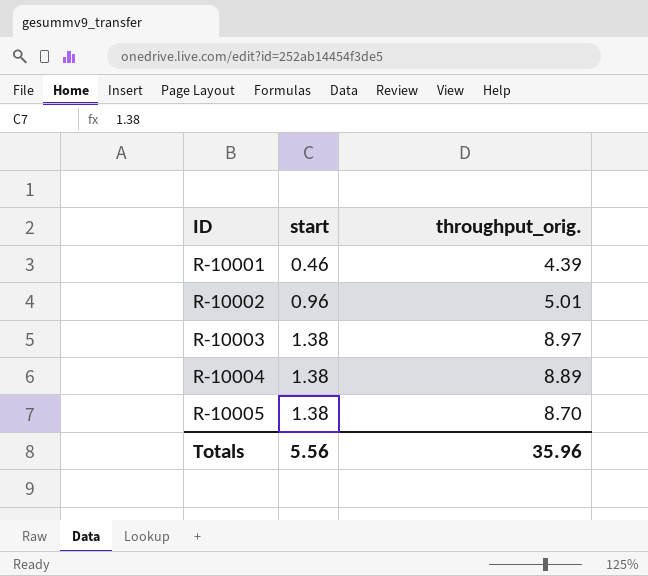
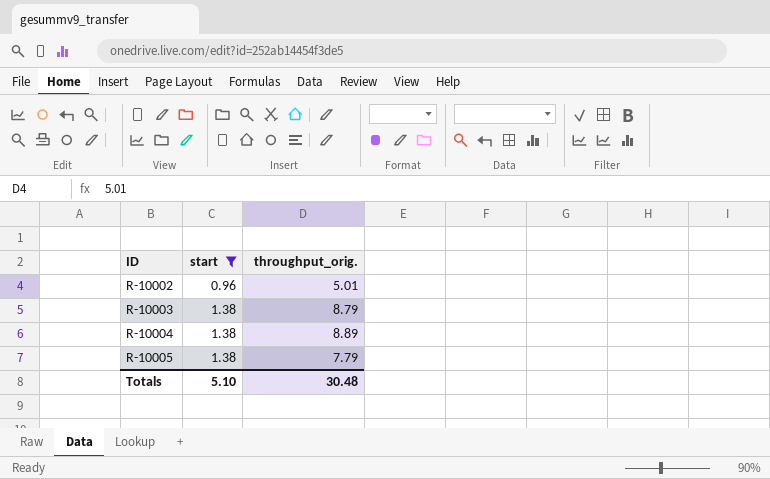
filter: none -> start != 0.46
R-10003 | throughput_orig.: 8.97 -> 8.79
R-10005 | throughput_orig.: 8.70 -> 7.79
Totals | start: 5.56 -> 5.10
Totals | throughput_orig.: 35.96 -> 30.48

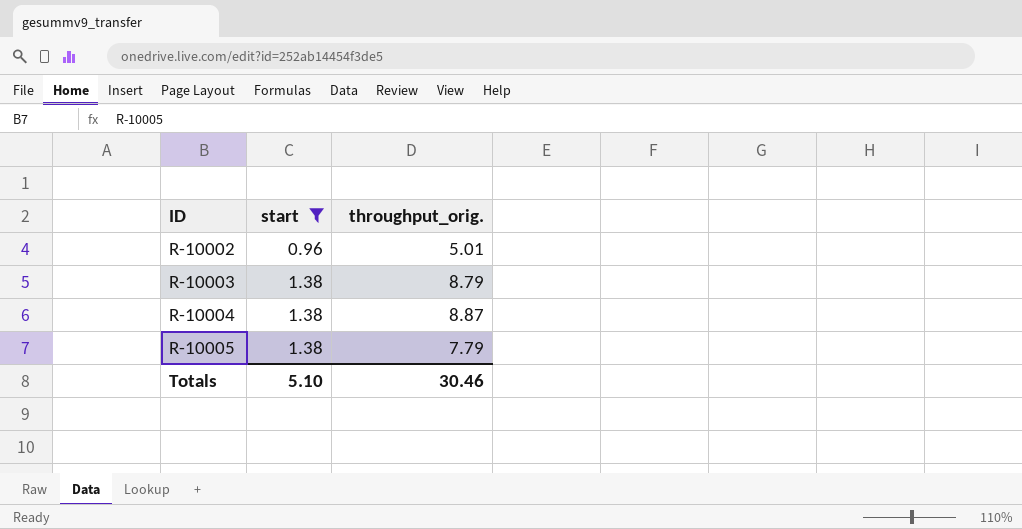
R-10004 | throughput_orig.: 8.89 -> 8.87
Totals | throughput_orig.: 30.48 -> 30.46

